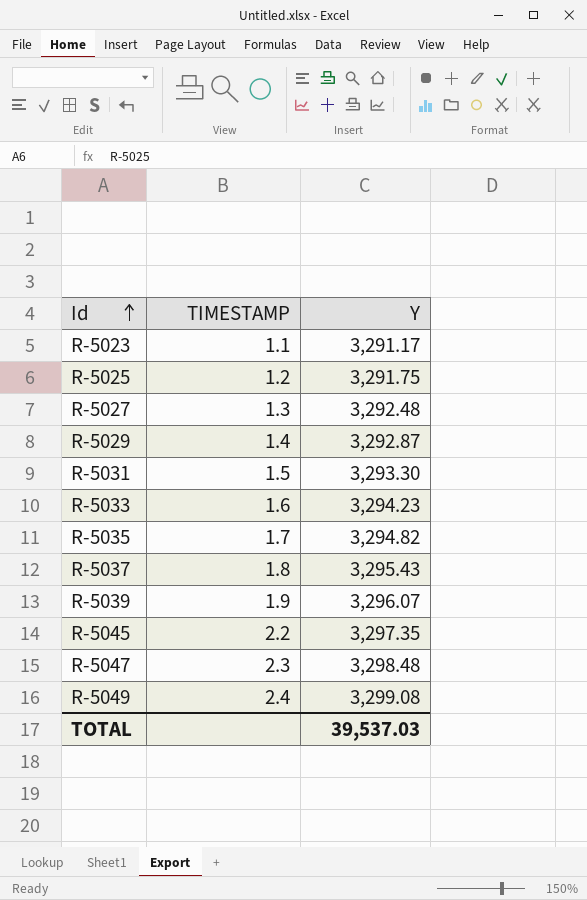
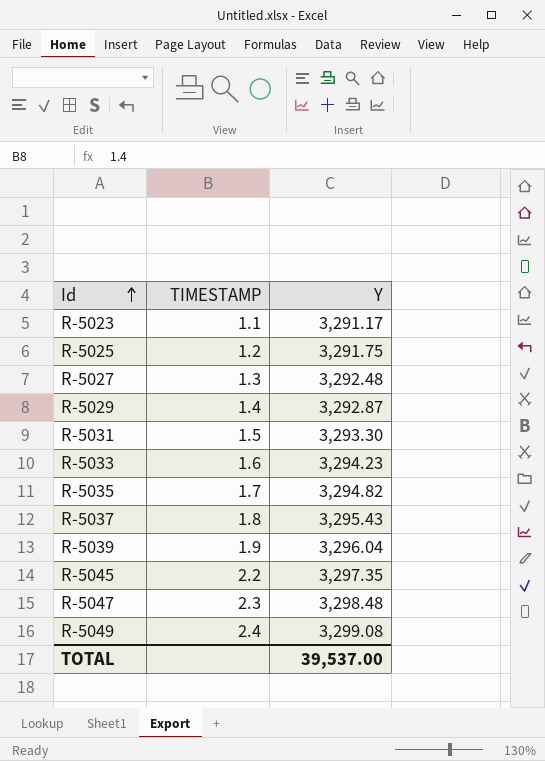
R-5039 | Y: 3,296.07 -> 3,296.04
TOTAL | Y: 39,537.03 -> 39,537.00

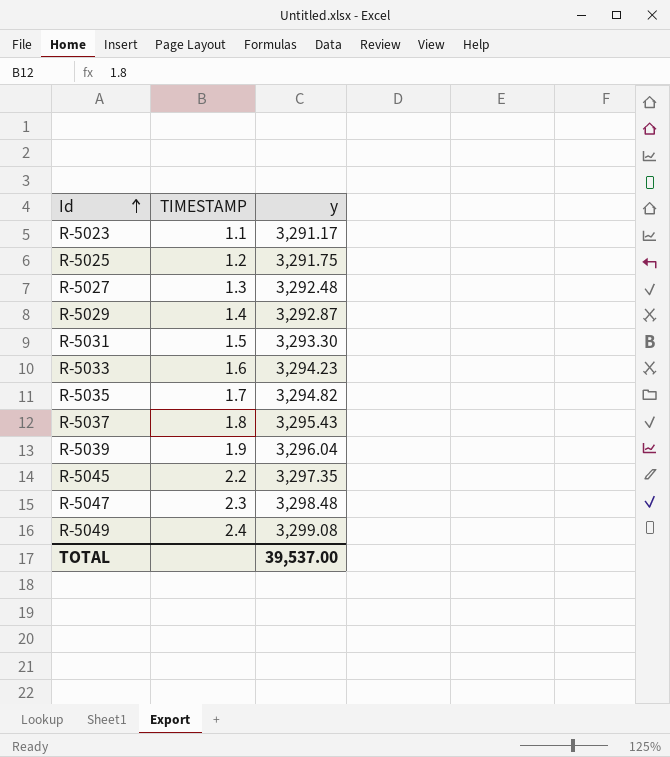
column name: Y -> y

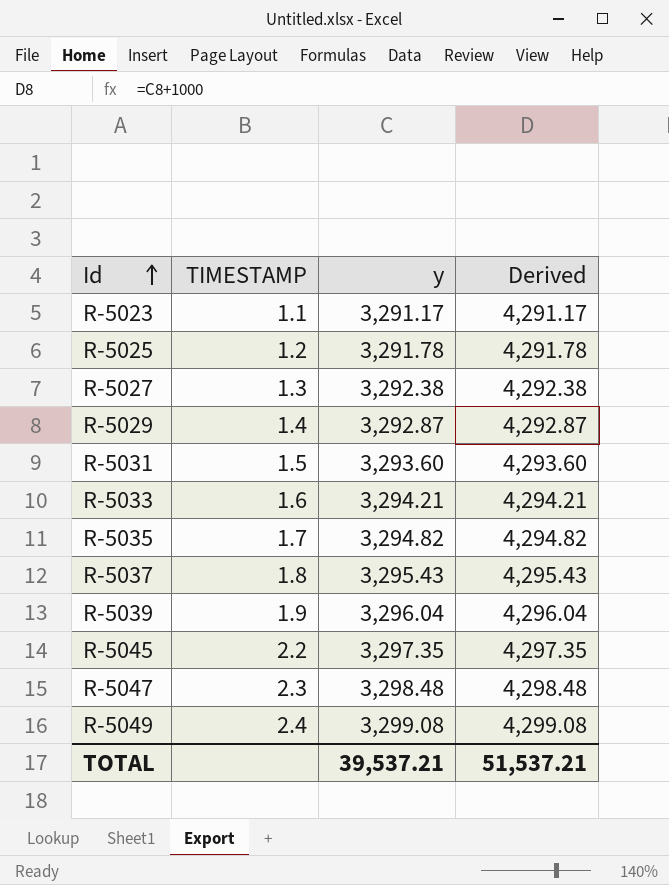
column Derived | formula: none -> [y] + 1000
R-5025 | y: 3,291.75 -> 3,291.78
R-5027 | y: 3,292.48 -> 3,292.38
R-5031 | y: 3,293.30 -> 3,293.60
R-5033 | y: 3,294.23 -> 3,294.21
TOTAL | y: 39,537.00 -> 39,537.21

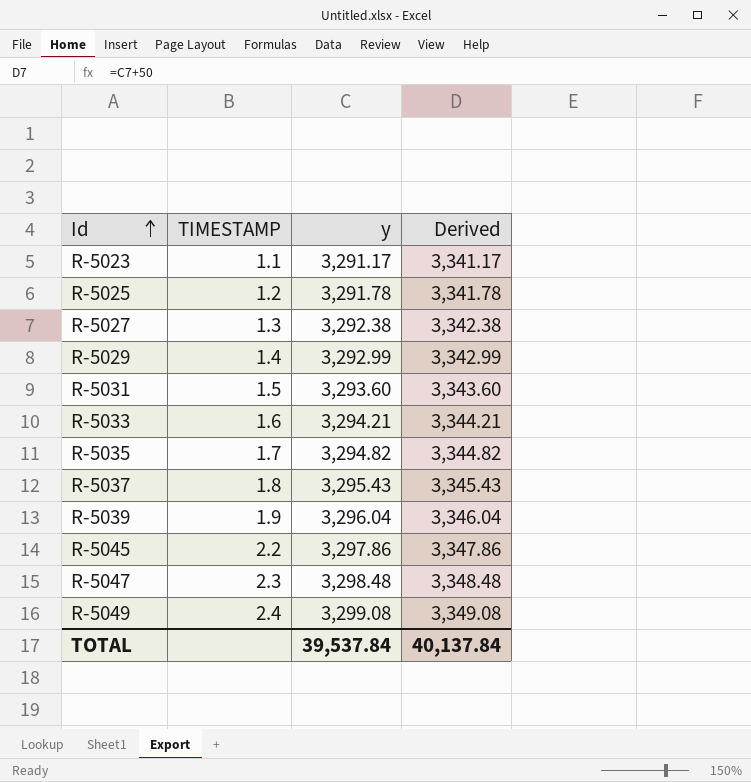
column Derived | formula: [y] + 1000 -> [y] + 50
R-5029 | y: 3,292.87 -> 3,292.99
R-5045 | y: 3,297.35 -> 3,297.86
TOTAL | y: 39,537.21 -> 39,537.84
TOTAL | Derived: 51,537.21 -> 40,137.84

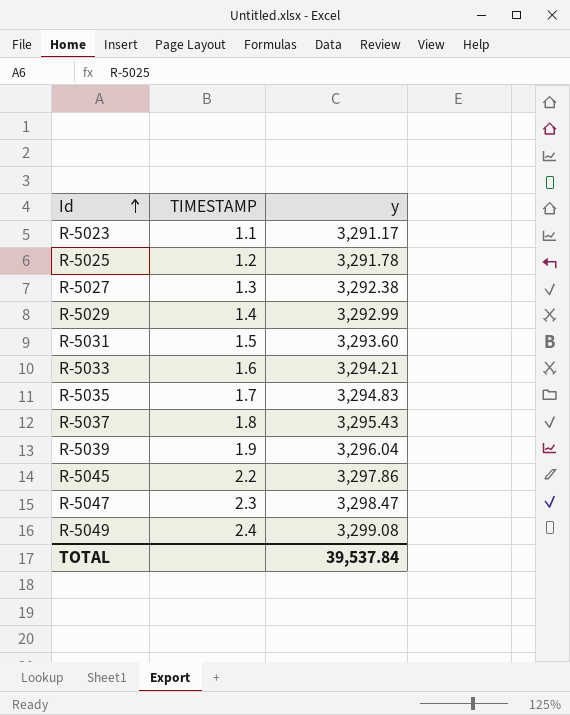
column Derived | formula: [y] + 50 -> none
R-5035 | y: 3,294.82 -> 3,294.83
R-5047 | y: 3,298.48 -> 3,298.47

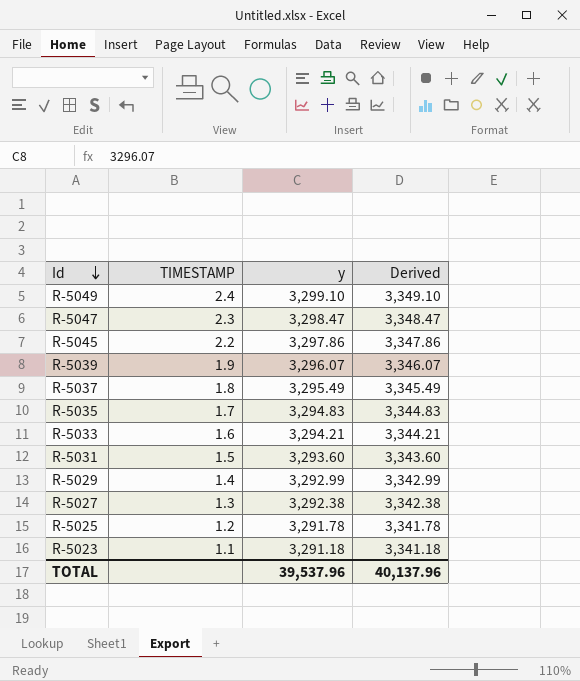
row order: Id ascending -> Id descending
column Derived | formula: none -> [y] + 50
R-5049 | y: 3,299.08 -> 3,299.10
R-5039 | y: 3,296.04 -> 3,296.07
R-5037 | y: 3,295.43 -> 3,295.49
R-5023 | y: 3,291.17 -> 3,291.18
TOTAL | y: 39,537.84 -> 39,537.96

